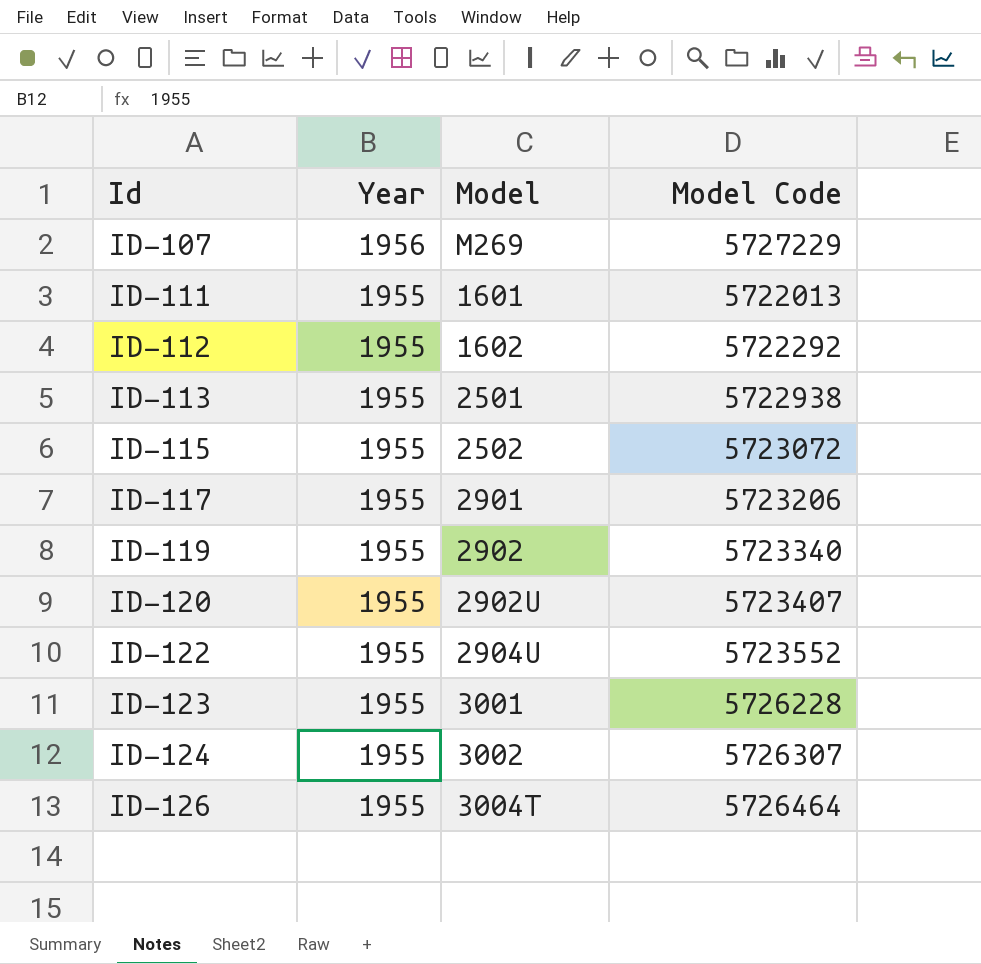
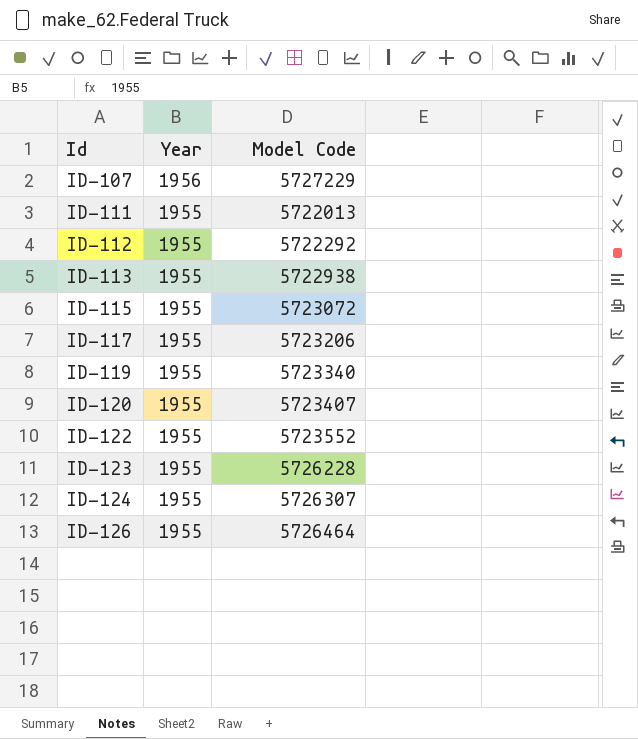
column Model | position: 3 -> none

